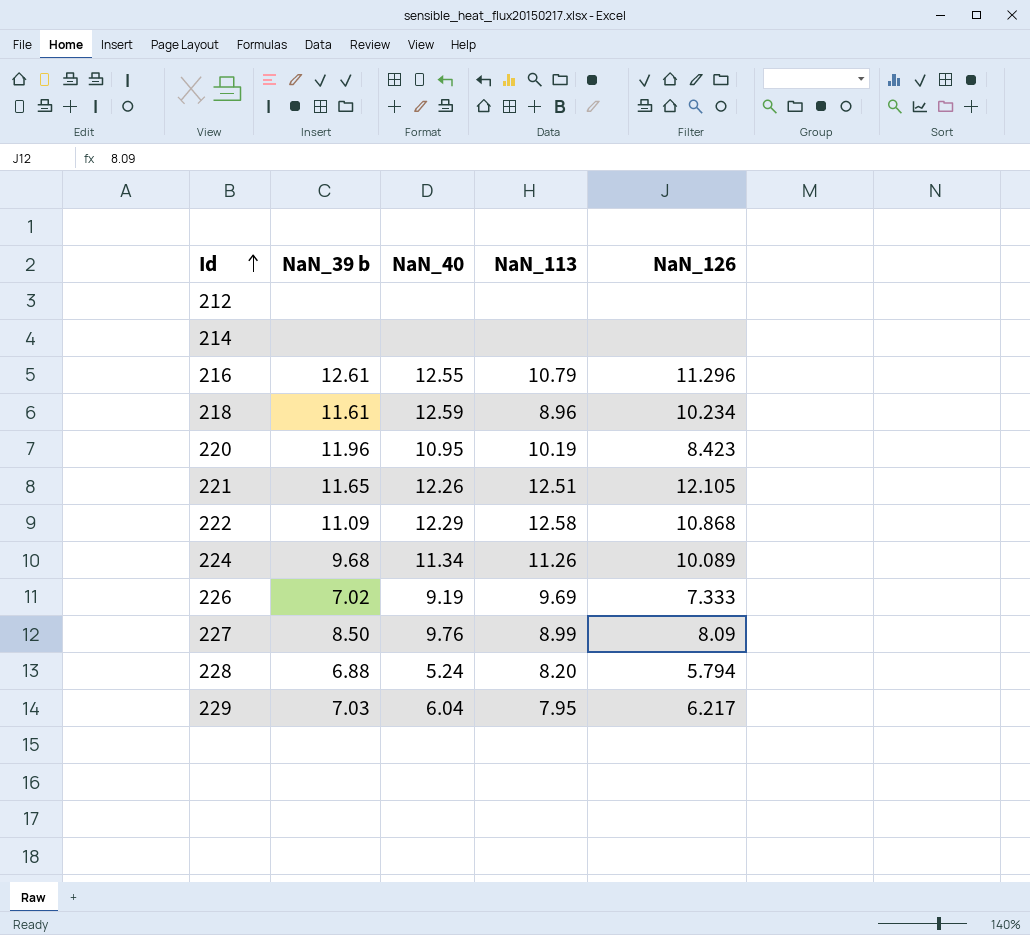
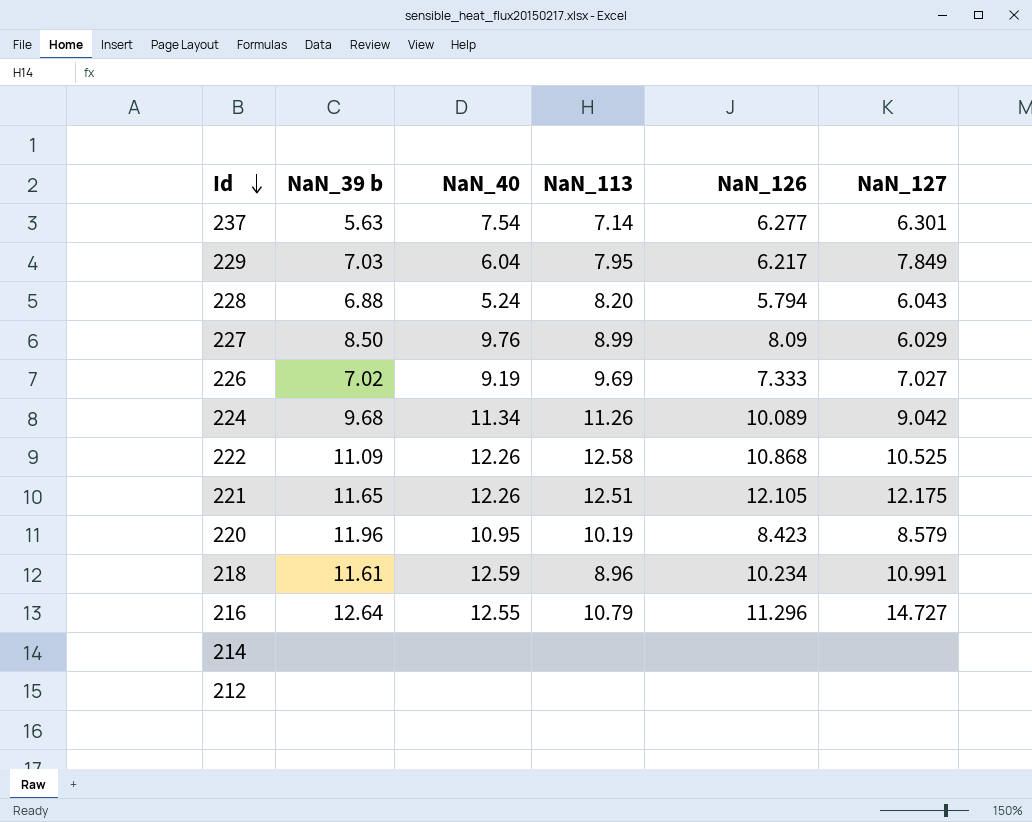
row order: Id ascending -> Id descending
column NaN_127 | position: none -> 6
row 237: none -> 5.63 | 7.54 | 7.14 | 6.277 | 6.301
222 | NaN_40: 12.29 -> 12.26
216 | NaN_39 b: 12.61 -> 12.64

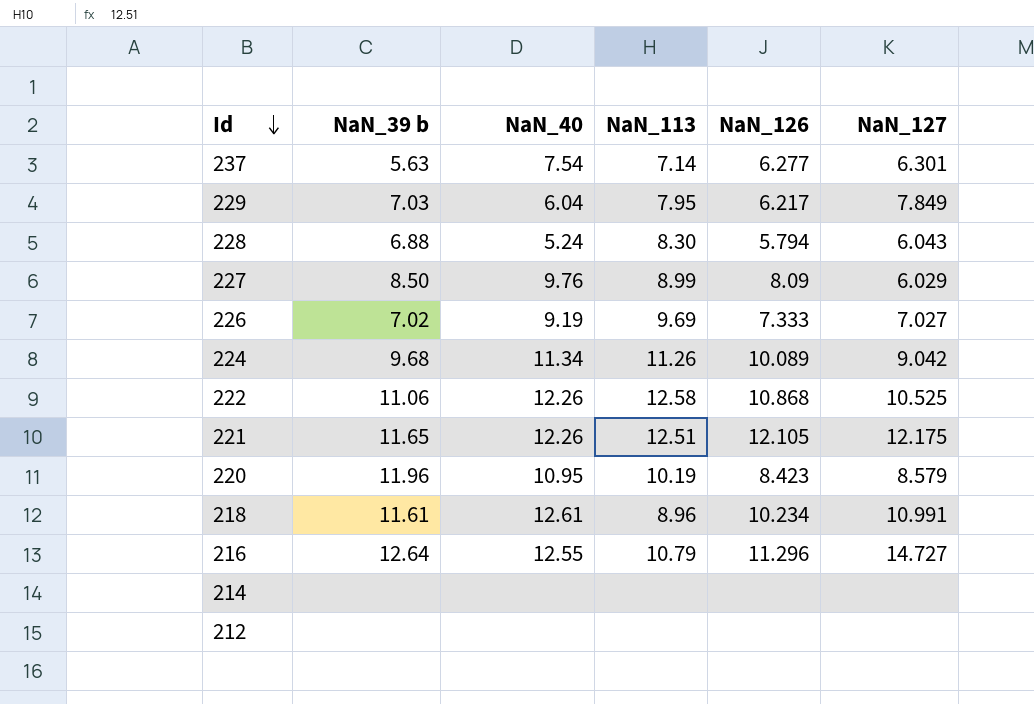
228 | NaN_113: 8.20 -> 8.30
222 | NaN_39 b: 11.09 -> 11.06
218 | NaN_40: 12.59 -> 12.61

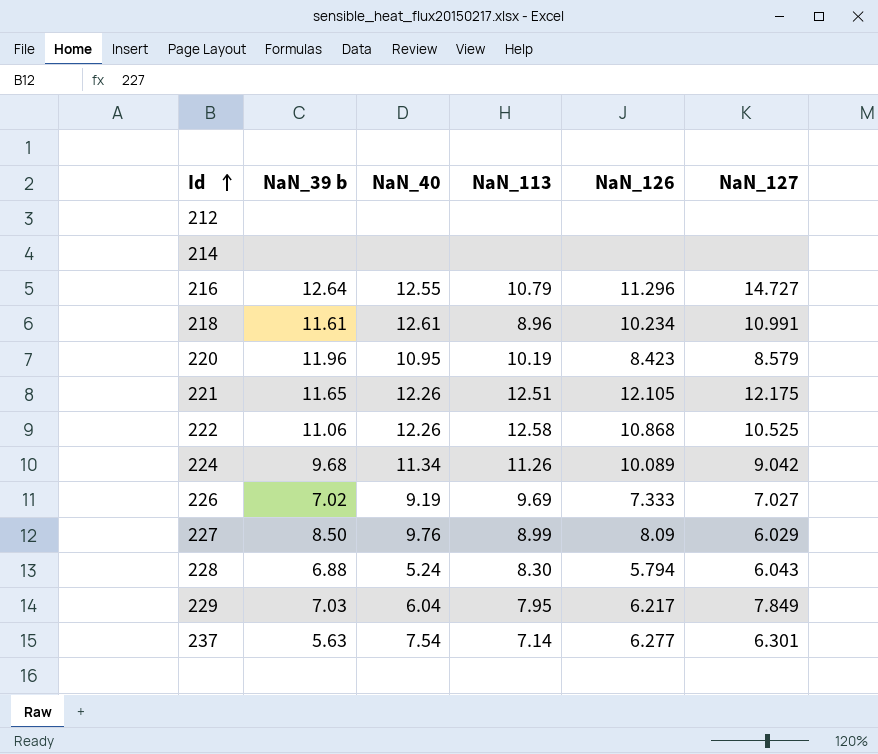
row order: Id descending -> Id ascending

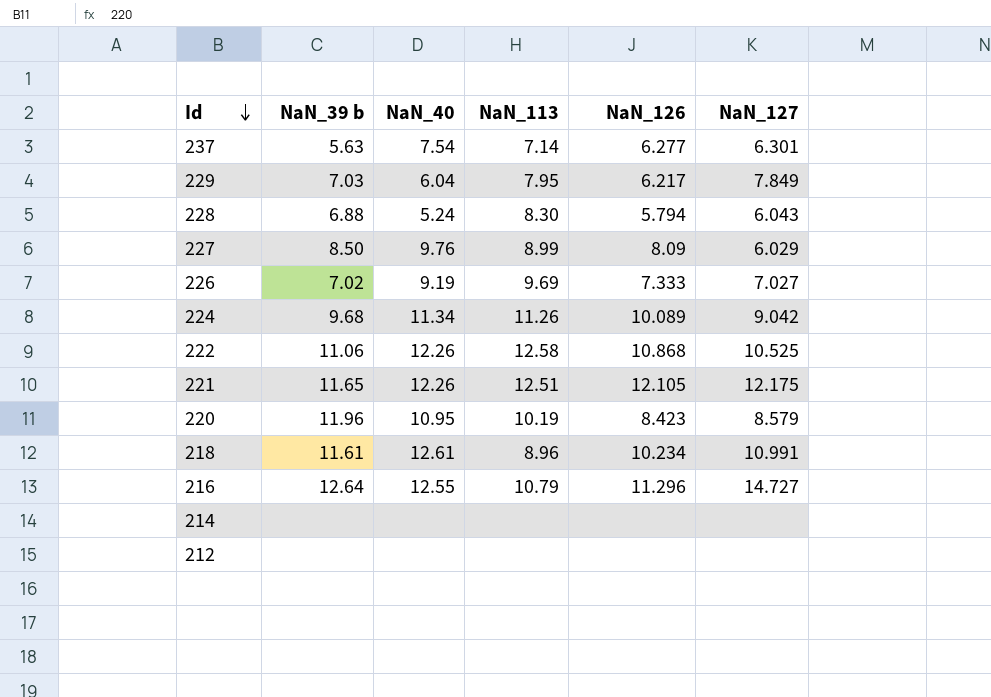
row order: Id ascending -> Id descending

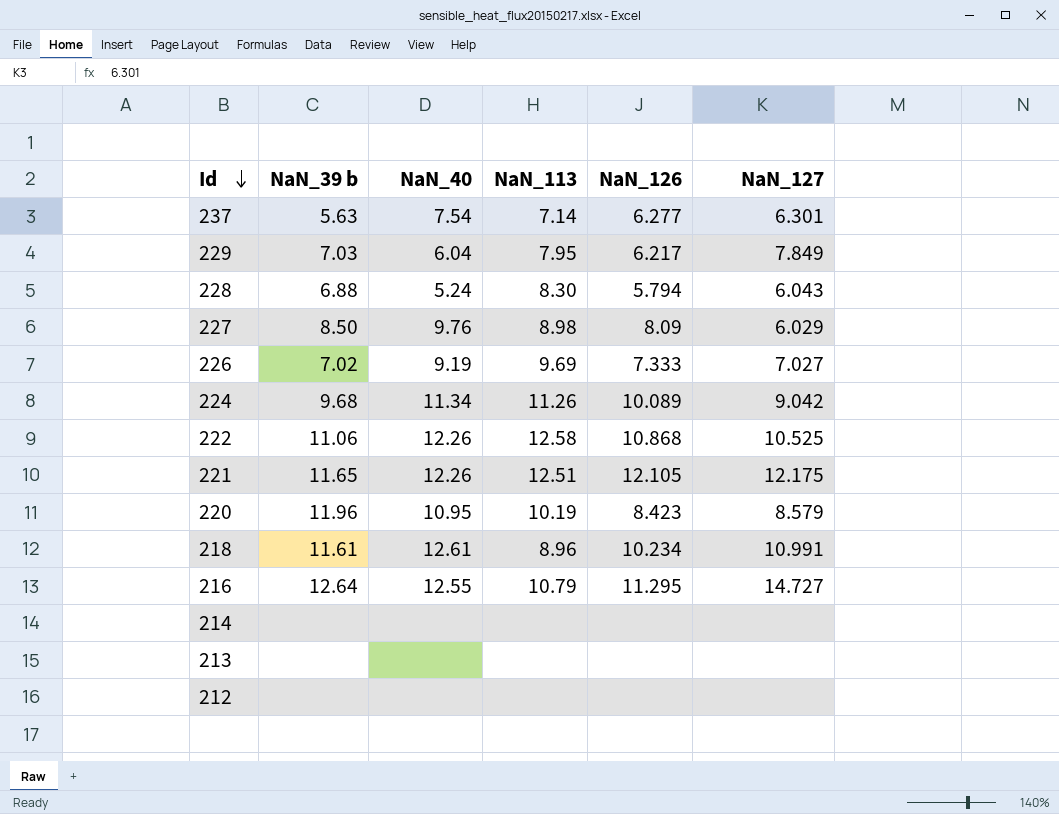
227 | NaN_113: 8.99 -> 8.98
216 | NaN_126: 11.296 -> 11.295
row 213: none -> none | none | none | none | none

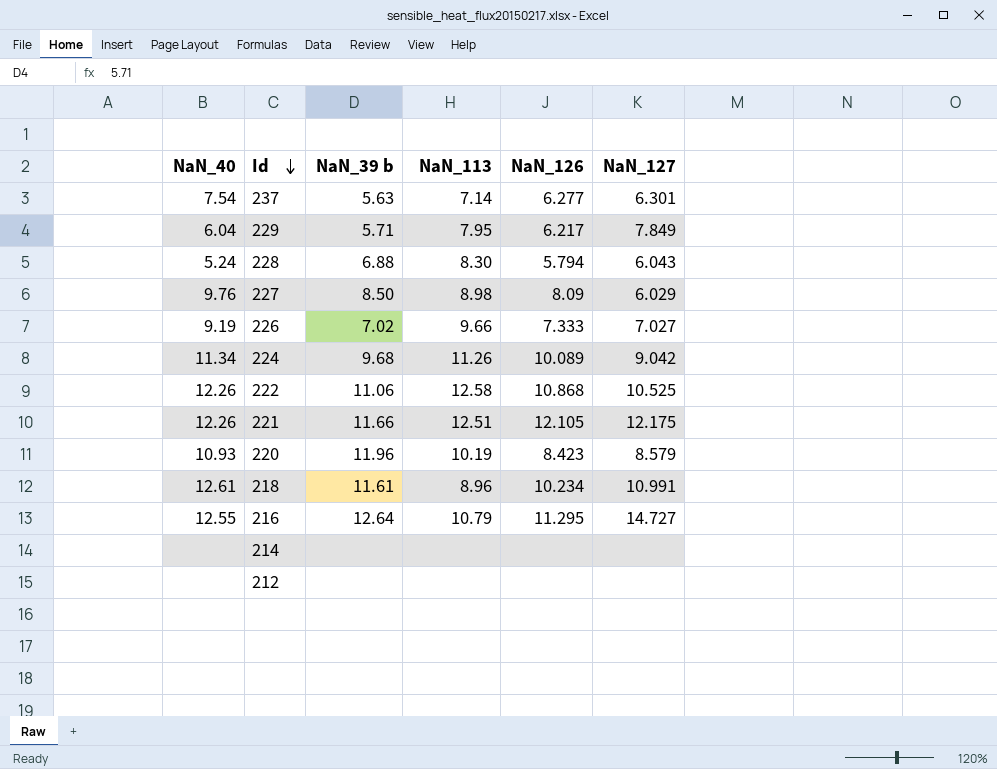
column NaN_40 | position: 3 -> 1
row 213: none | none | none | none | none -> none
229 | NaN_39 b: 7.03 -> 5.71
226 | NaN_113: 9.69 -> 9.66
221 | NaN_39 b: 11.65 -> 11.66
220 | NaN_40: 10.95 -> 10.93

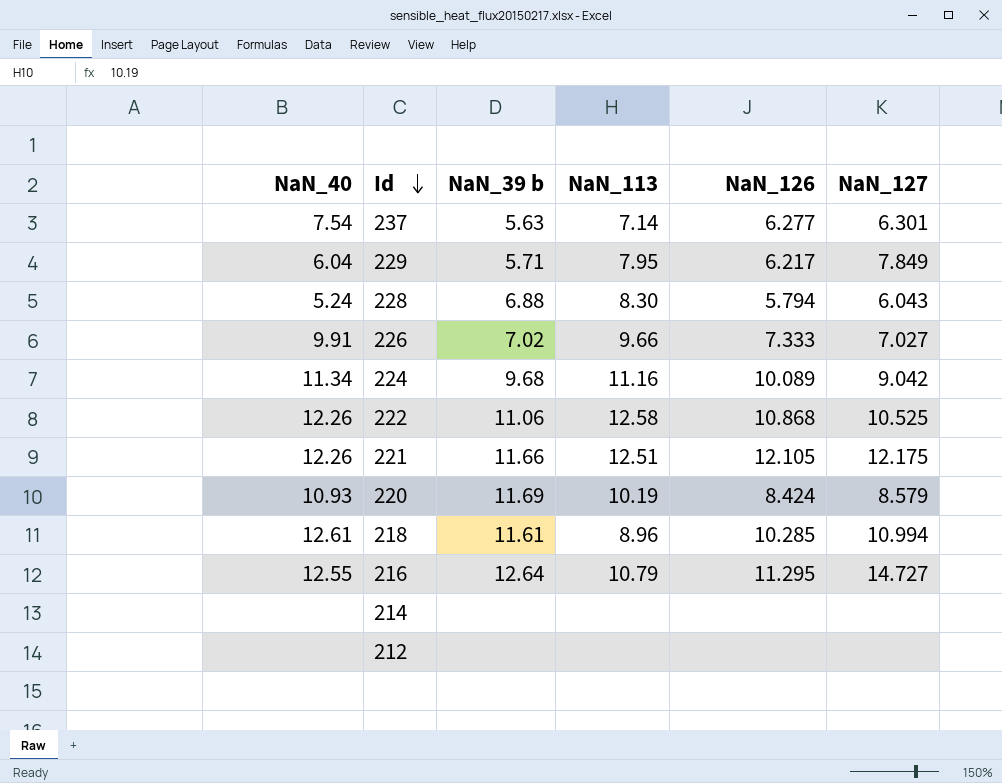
row 227: 9.76 | 8.50 | 8.98 | 8.09 | 6.029 -> none
226 | NaN_40: 9.19 -> 9.91
224 | NaN_113: 11.26 -> 11.16
220 | NaN_39 b: 11.96 -> 11.69
220 | NaN_126: 8.423 -> 8.424
218 | NaN_126: 10.234 -> 10.285
218 | NaN_127: 10.991 -> 10.994

